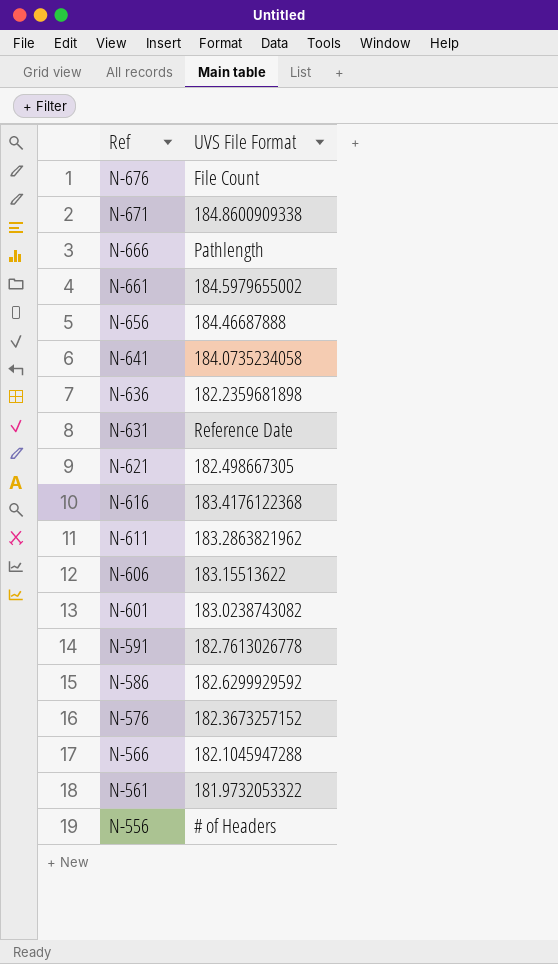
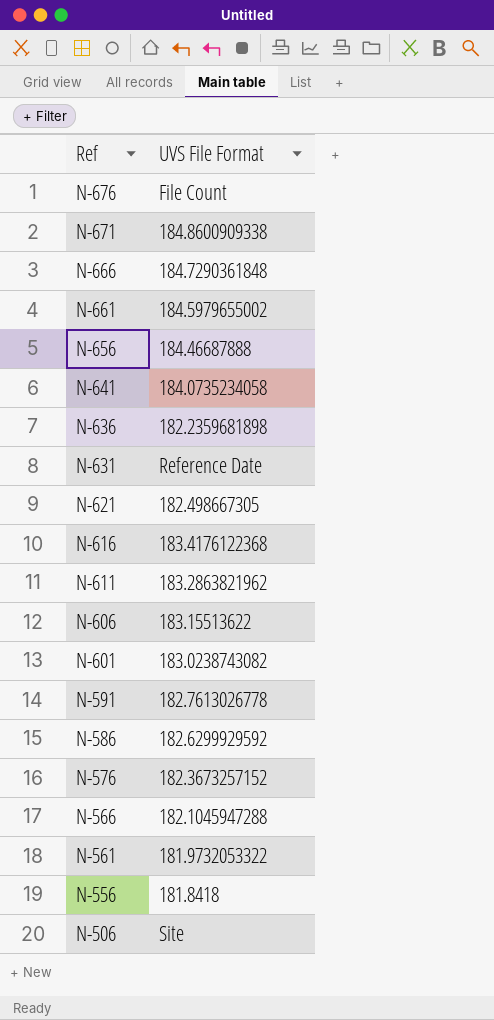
N-666 | UVS File Format: Pathlength -> 184.7290361848
N-556 | UVS File Format: # of Headers -> 181.8418
row N-506: none -> Site

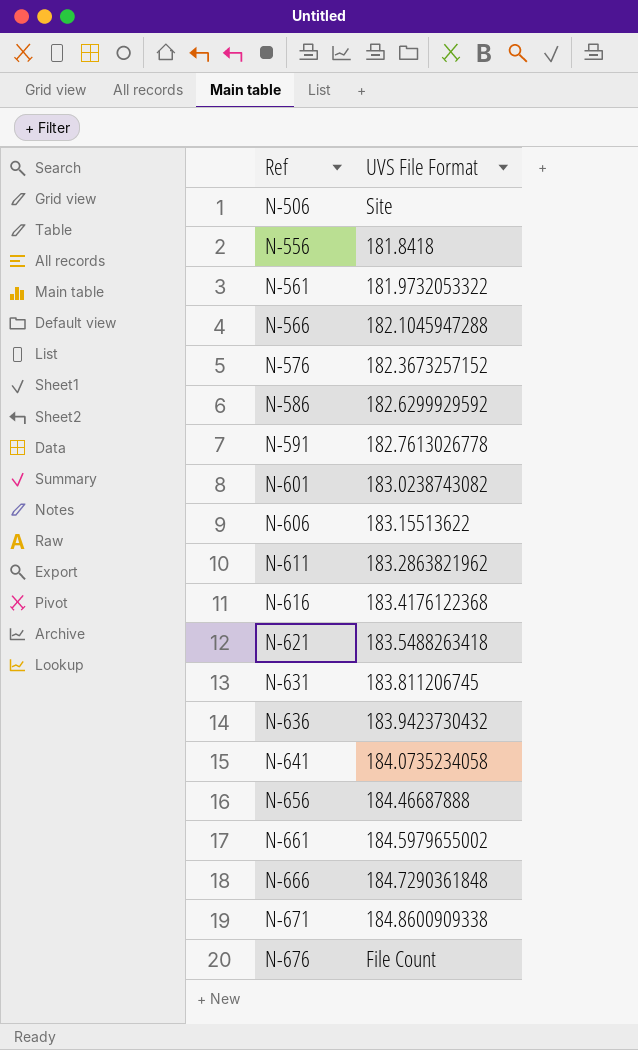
row order: Ref descending -> Ref ascending
N-621 | UVS File Format: 182.498667305 -> 183.5488263418
N-631 | UVS File Format: Reference Date -> 183.811206745
N-636 | UVS File Format: 182.2359681898 -> 183.9423730432

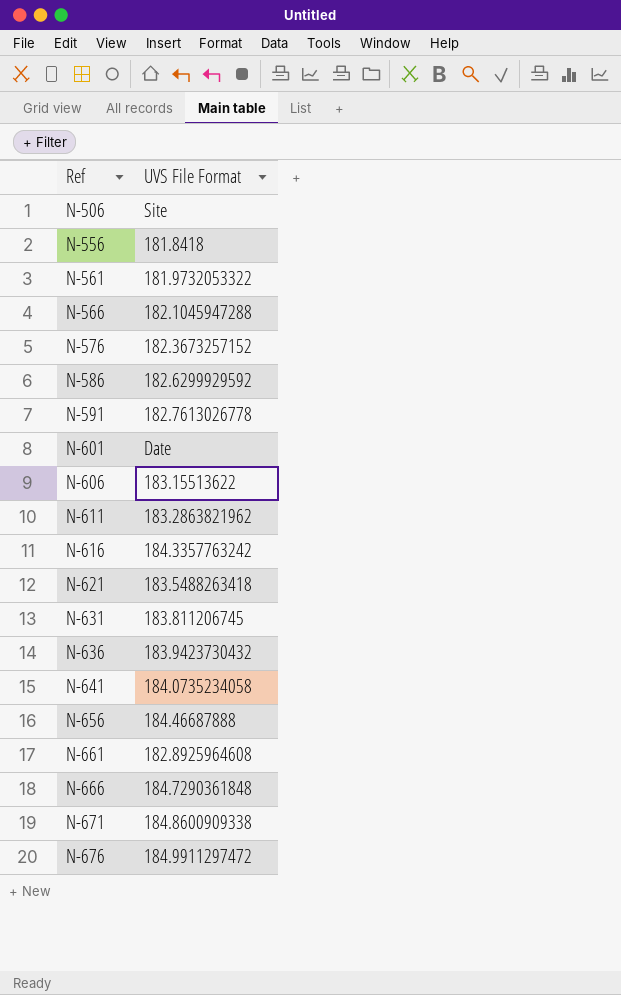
N-601 | UVS File Format: 183.0238743082 -> Date
N-616 | UVS File Format: 183.4176122368 -> 184.3357763242
N-661 | UVS File Format: 184.5979655002 -> 182.8925964608
N-676 | UVS File Format: File Count -> 184.9911297472

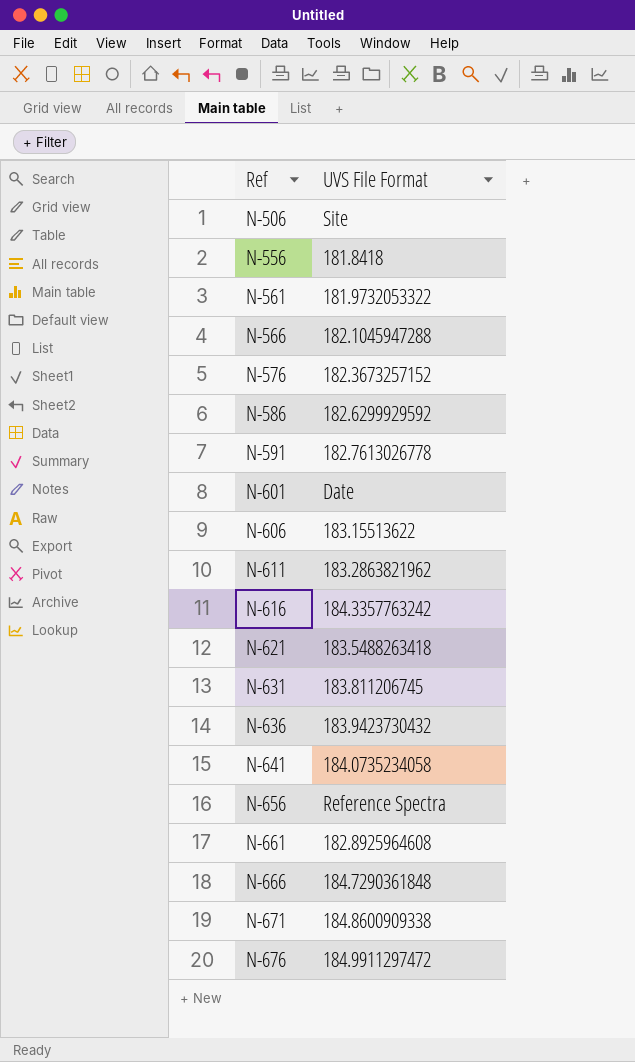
N-656 | UVS File Format: 184.46687888 -> Reference Spectra

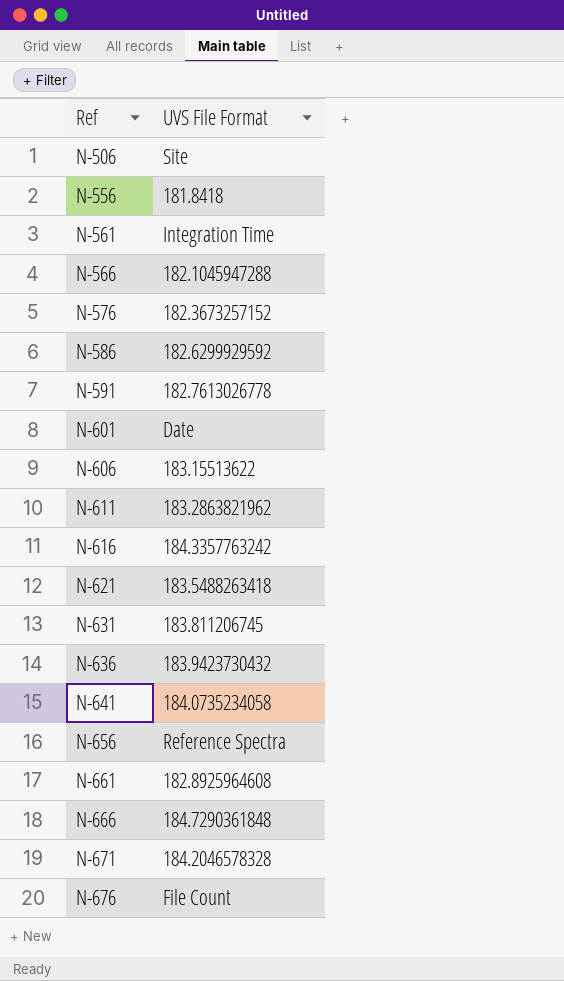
N-561 | UVS File Format: 181.9732053322 -> Integration Time
N-671 | UVS File Format: 184.8600909338 -> 184.2046578328
N-676 | UVS File Format: 184.9911297472 -> File Count

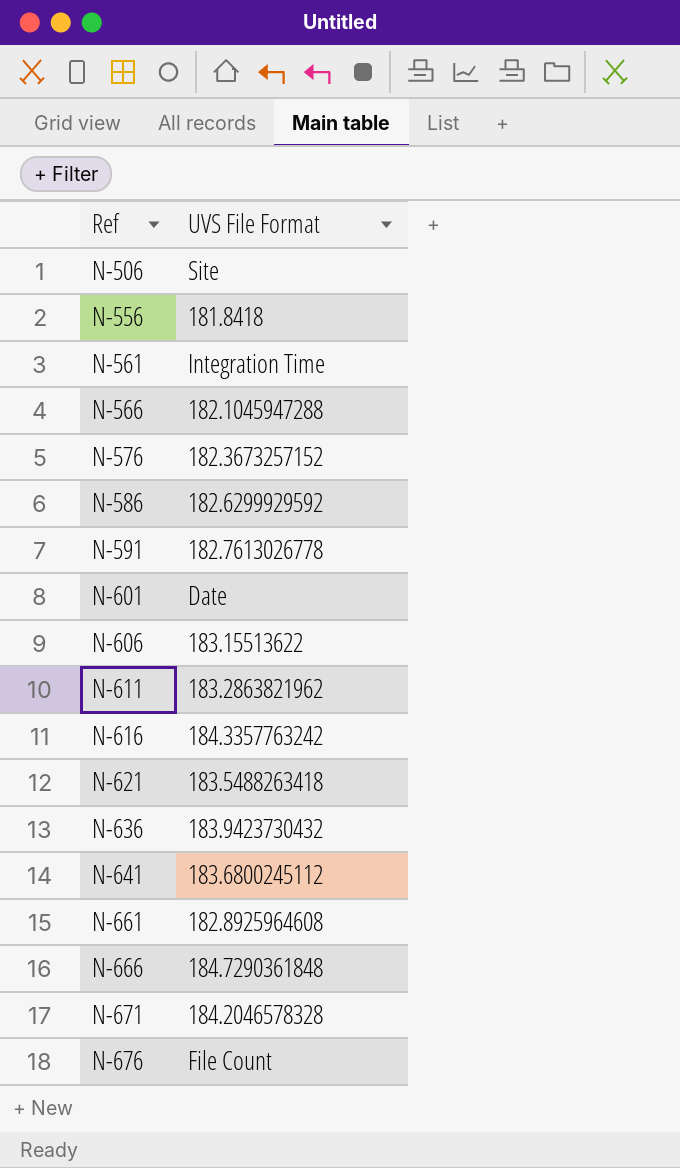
row N-631: 183.811206745 -> none
row N-656: Reference Spectra -> none
N-641 | UVS File Format: 184.0735234058 -> 183.6800245112

